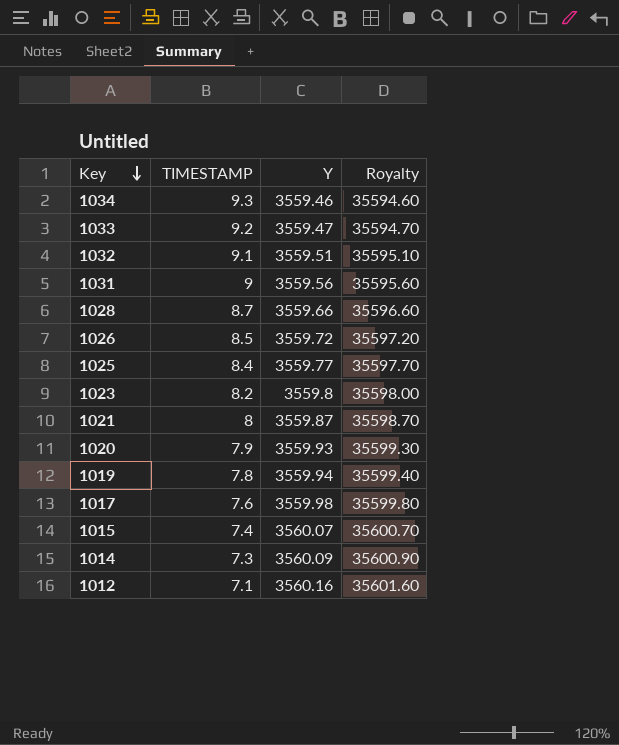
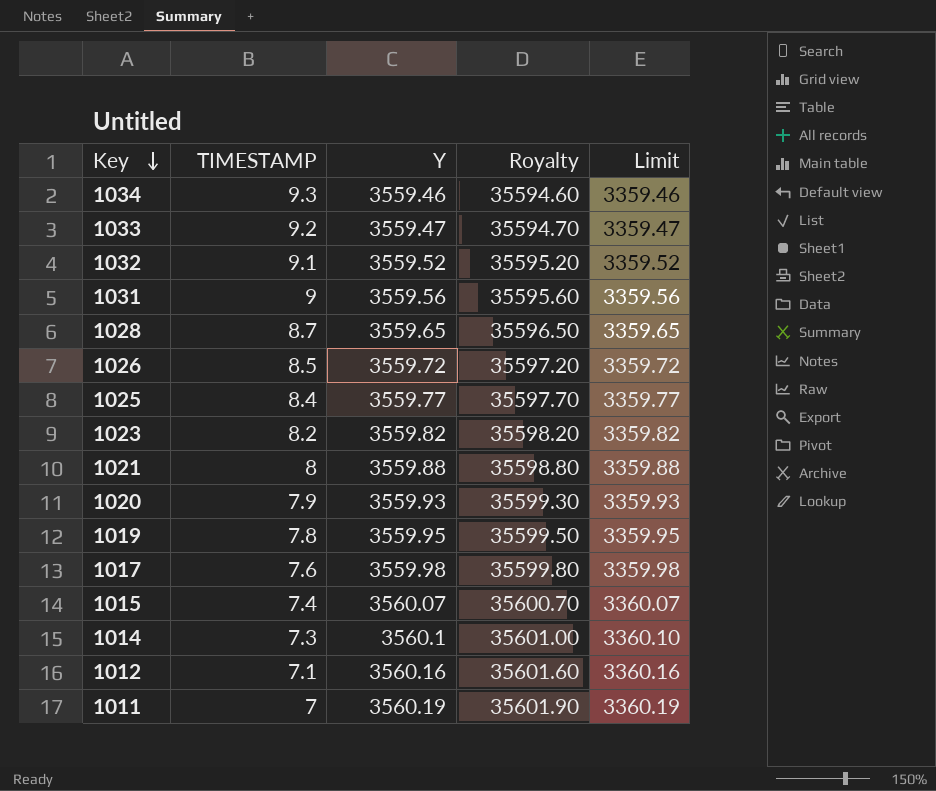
column Limit | formula: none -> [Y] - 200
1032 | Y: 3559.51 -> 3559.52
1032 | Royalty: 35595.10 -> 35595.20
1028 | Y: 3559.66 -> 3559.65
1028 | Royalty: 35596.60 -> 35596.50
1023 | Y: 3559.8 -> 3559.82
1023 | Royalty: 35598.00 -> 35598.20
1021 | Y: 3559.87 -> 3559.88
1021 | Royalty: 35598.70 -> 35598.80
1019 | Y: 3559.94 -> 3559.95
1019 | Royalty: 35599.40 -> 35599.50
1014 | Y: 3560.09 -> 3560.1
1014 | Royalty: 35600.90 -> 35601.00
row 1011: none -> 7 | 3560.19 | 35601.90 | 3360.19

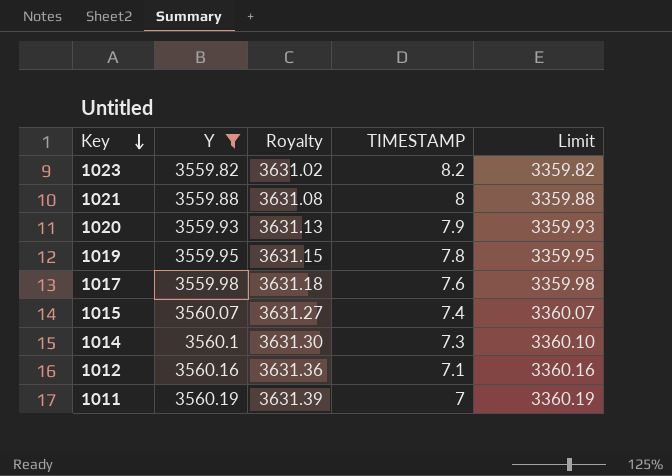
filter: none -> Y >= 3559.82
column Royalty | formula: [Y] * 10 -> [Y] * 1.02
column TIMESTAMP | position: 2 -> 4

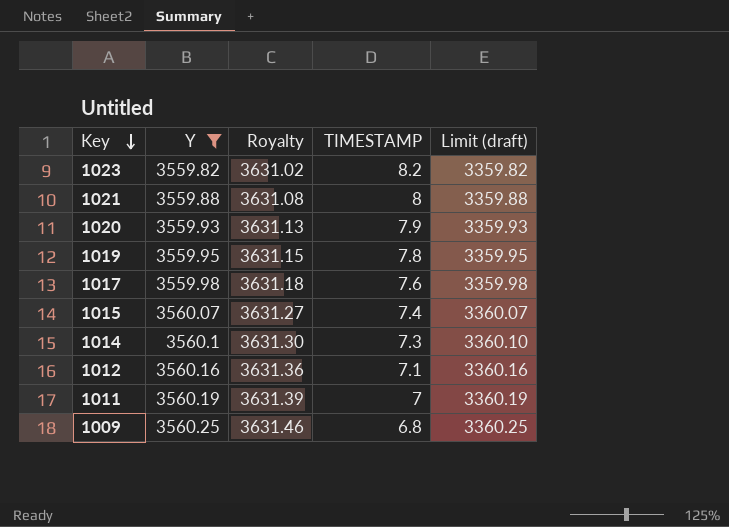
column name: Limit -> Limit (draft)
row 1009: none -> 3560.25 | 3631.46 | 6.8 | 3360.25

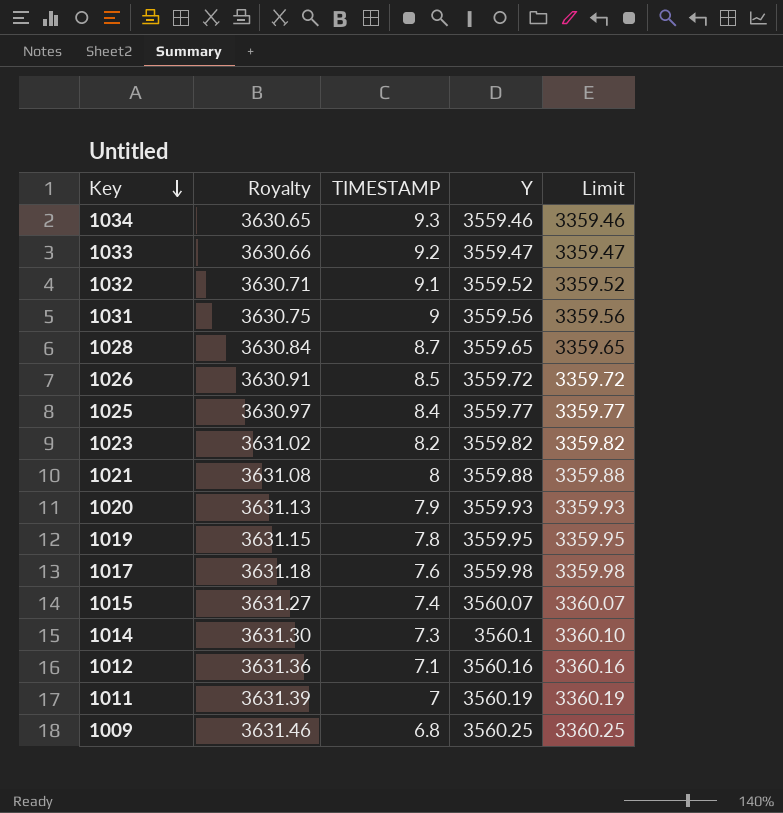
filter: Y >= 3559.82 -> none
column Y | position: 2 -> 4
column name: Limit (draft) -> Limit

